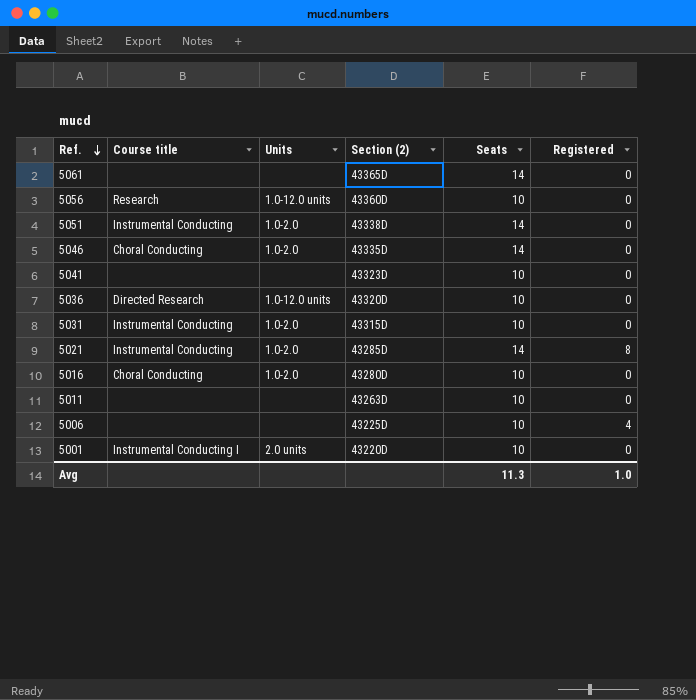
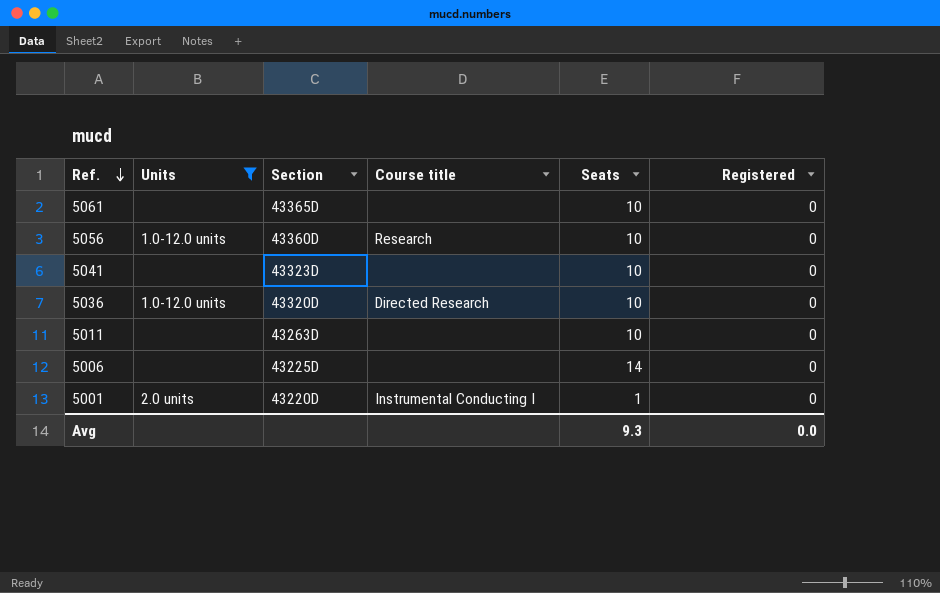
filter: none -> Units != 1.0-2.0
column name: Section (2) -> Section
column Course title | position: 2 -> 4
5061 | Seats: 14 -> 10
5006 | Seats: 10 -> 14
5006 | Registered: 4 -> 0
5001 | Seats: 10 -> 1
Avg | Seats: 11.3 -> 9.3
Avg | Registered: 1.0 -> 0.0

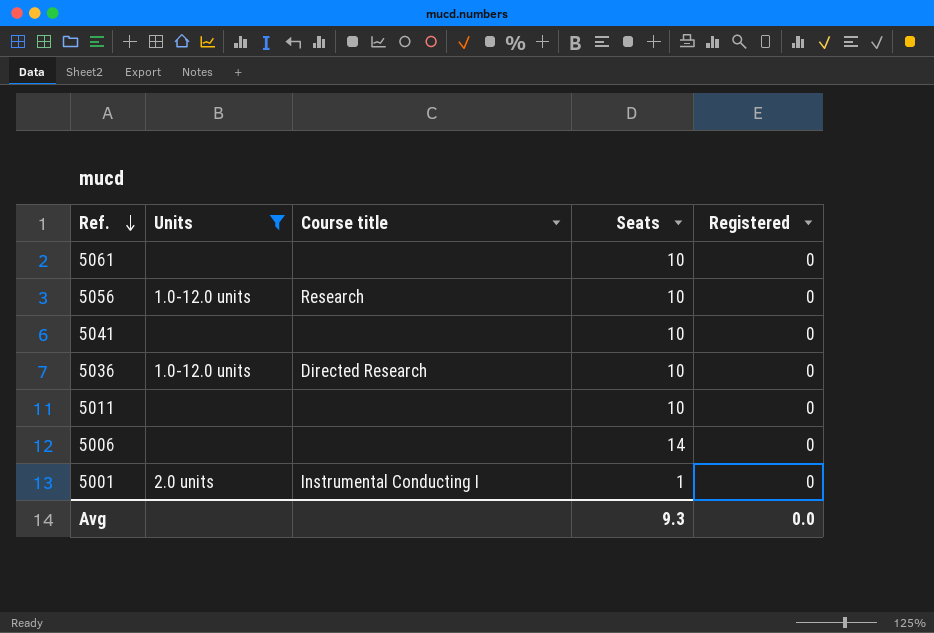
column Section | position: 3 -> none

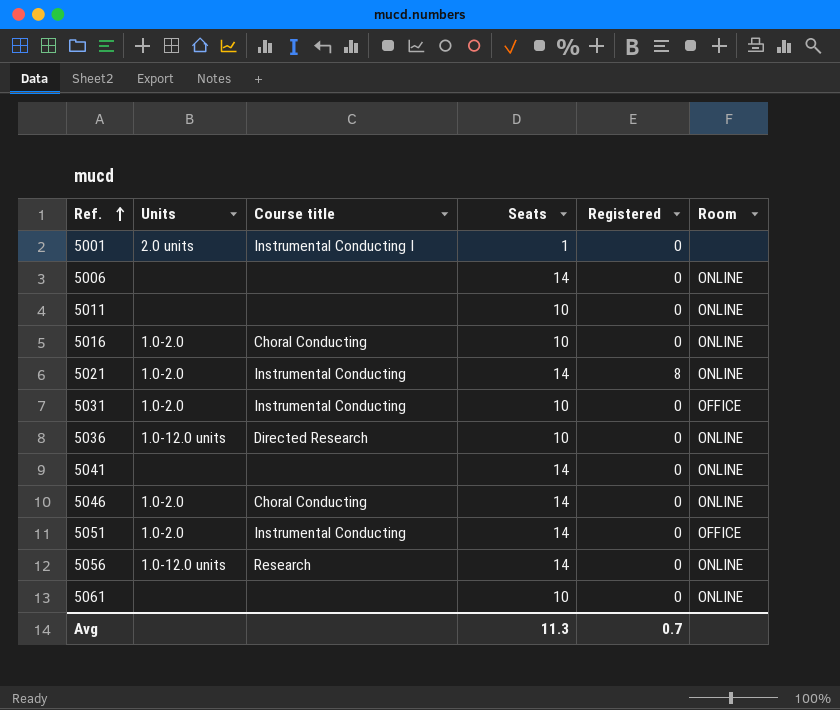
filter: Units != 1.0-2.0 -> none
row order: Ref. descending -> Ref. ascending
column Room | position: none -> 6
5041 | Seats: 10 -> 14
5056 | Seats: 10 -> 14
Avg | Seats: 9.3 -> 11.3
Avg | Registered: 0.0 -> 0.7

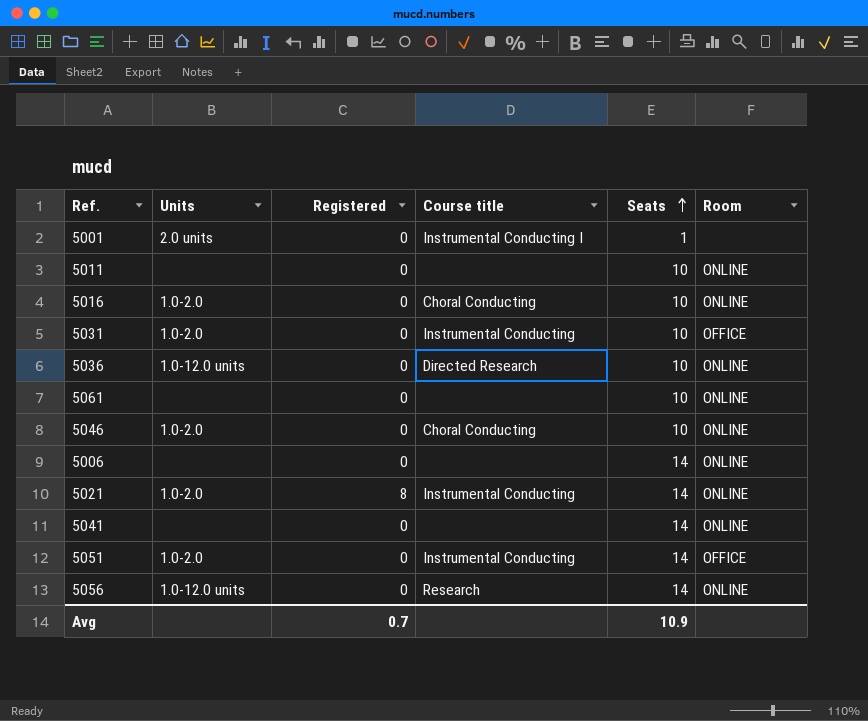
row order: Ref. ascending -> Seats ascending
column Registered | position: 5 -> 3
5046 | Seats: 14 -> 10
Avg | Seats: 11.3 -> 10.9

